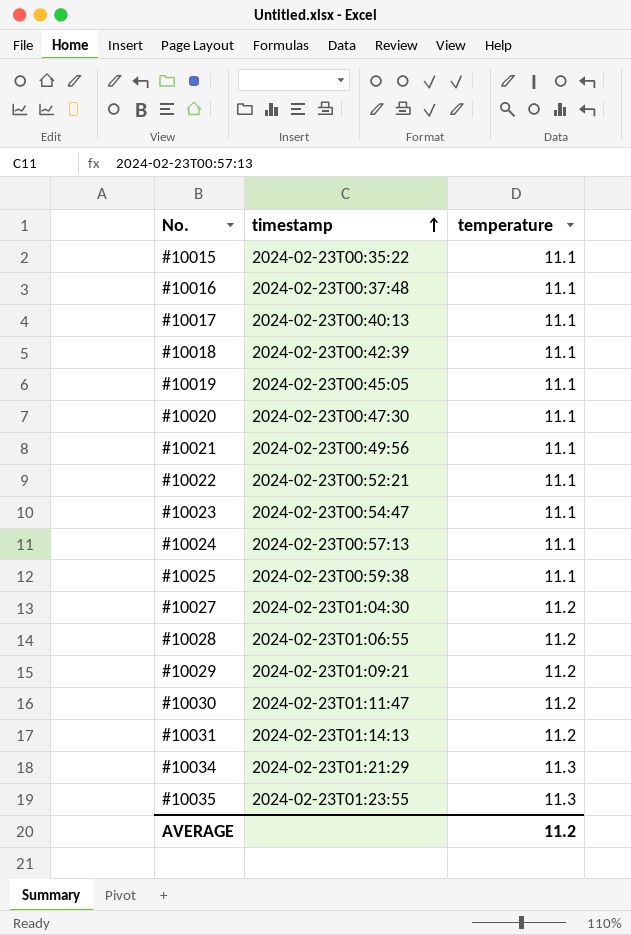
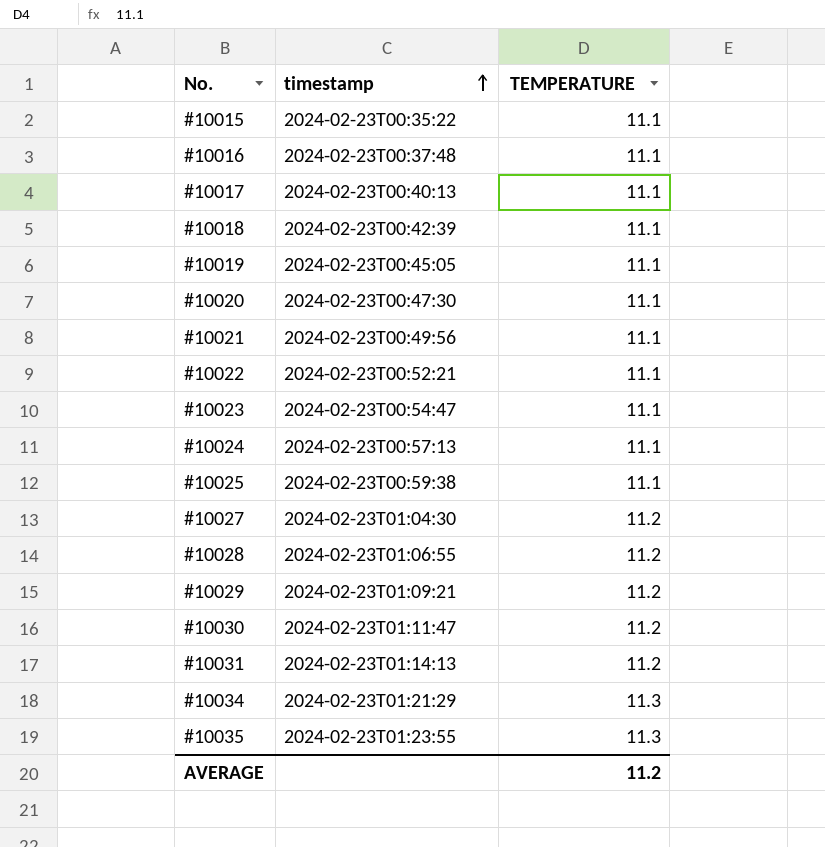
column name: temperature -> TEMPERATURE

